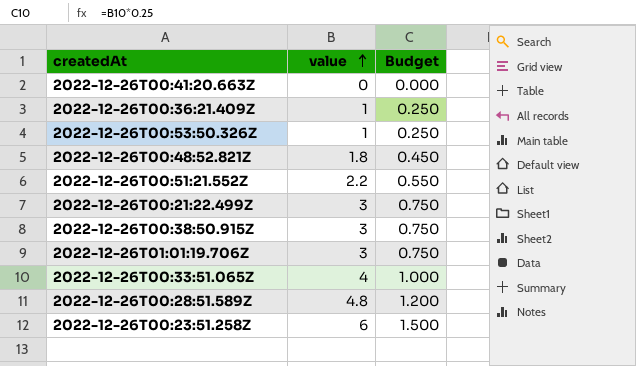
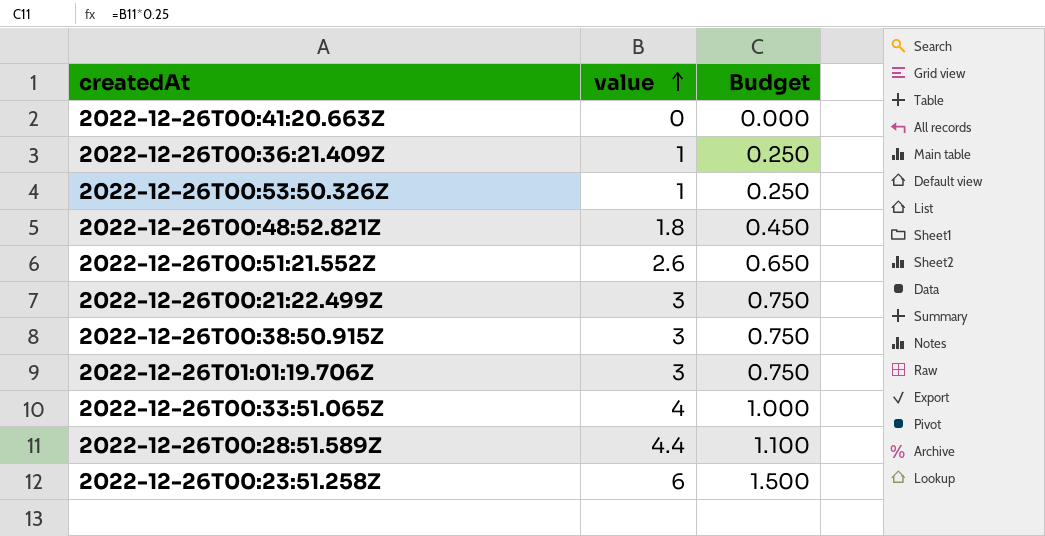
2022-12-26T00:51:21.552Z | value: 2.2 -> 2.6
2022-12-26T00:51:21.552Z | Budget: 0.550 -> 0.650
2022-12-26T00:28:51.589Z | value: 4.8 -> 4.4
2022-12-26T00:28:51.589Z | Budget: 1.200 -> 1.100

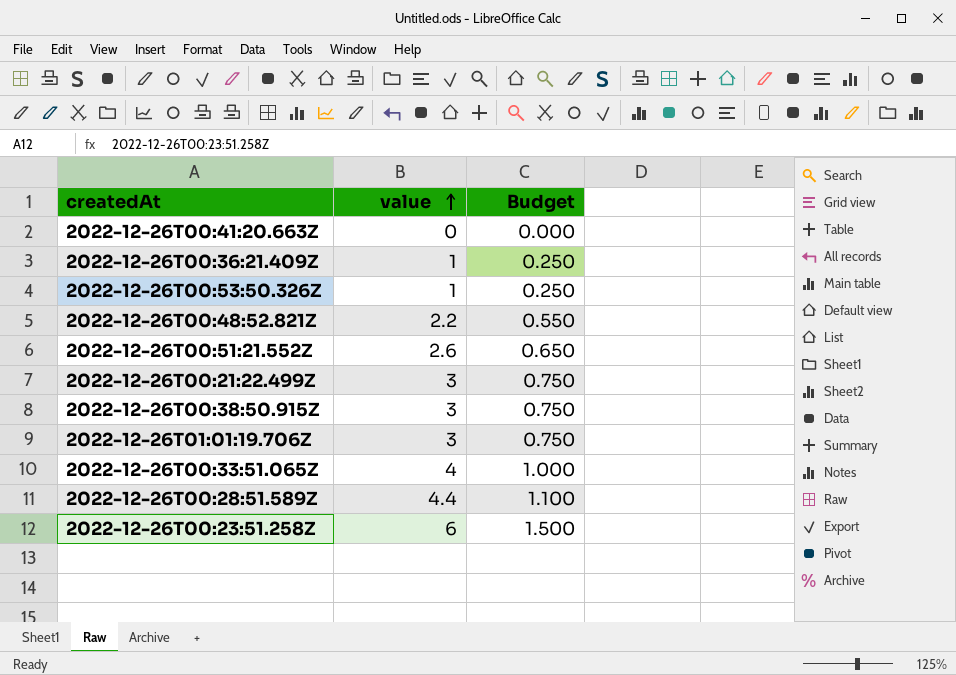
2022-12-26T00:48:52.821Z | value: 1.8 -> 2.2
2022-12-26T00:48:52.821Z | Budget: 0.450 -> 0.550

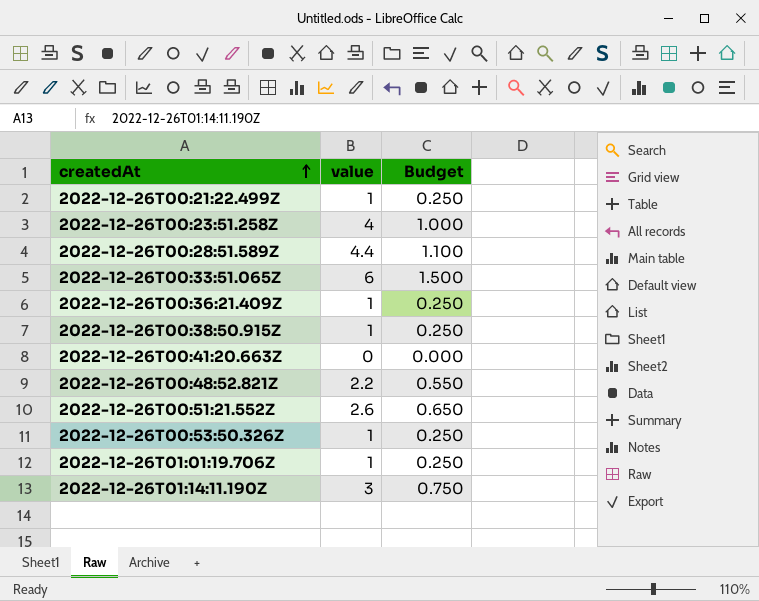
row order: value ascending -> createdAt ascending
2022-12-26T00:21:22.499Z | value: 3 -> 1
2022-12-26T00:21:22.499Z | Budget: 0.750 -> 0.250
2022-12-26T00:23:51.258Z | value: 6 -> 4
2022-12-26T00:23:51.258Z | Budget: 1.500 -> 1.000
2022-12-26T00:33:51.065Z | value: 4 -> 6
2022-12-26T00:33:51.065Z | Budget: 1.000 -> 1.500
2022-12-26T00:38:50.915Z | value: 3 -> 1
2022-12-26T00:38:50.915Z | Budget: 0.750 -> 0.250
2022-12-26T01:01:19.706Z | value: 3 -> 1
2022-12-26T01:01:19.706Z | Budget: 0.750 -> 0.250
row 2022-12-26T01:14:11.190Z: none -> 3 | 0.750

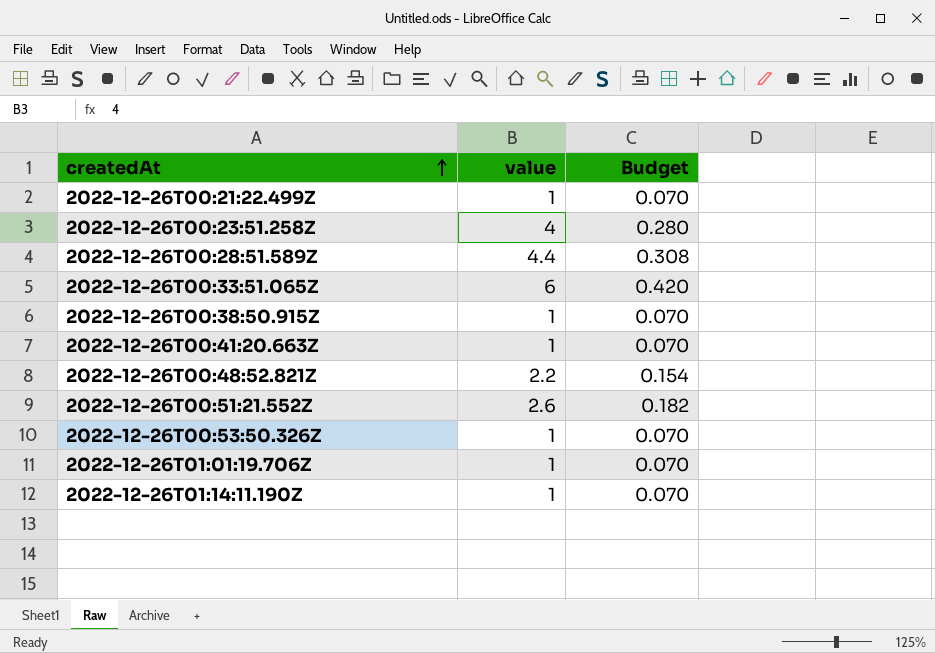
column Budget | formula: [value] * 0.25 -> [value] * 0.07
row 2022-12-26T00:36:21.409Z: 1 | 0.250 -> none
2022-12-26T00:41:20.663Z | value: 0 -> 1
2022-12-26T01:14:11.190Z | value: 3 -> 1

